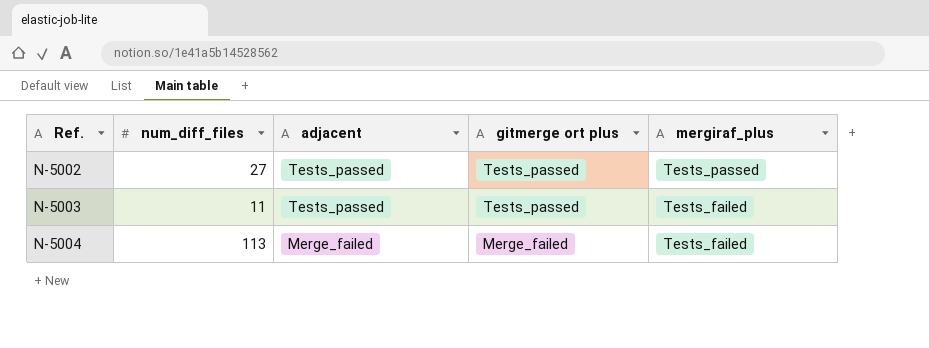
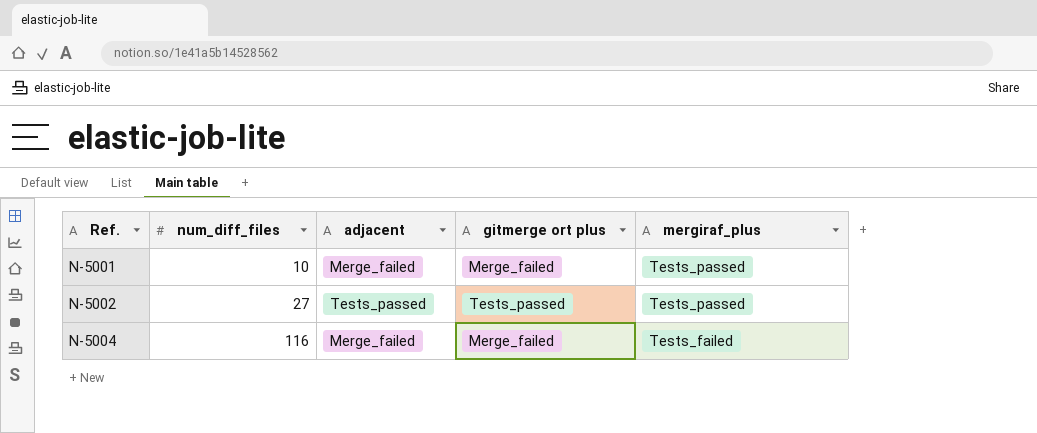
row N-5003: 11 | Tests_passed | Tests_passed | Tests_failed -> none
row N-5001: none -> 10 | Merge_failed | Merge_failed | Tests_passed
N-5004 | num_diff_files: 113 -> 116

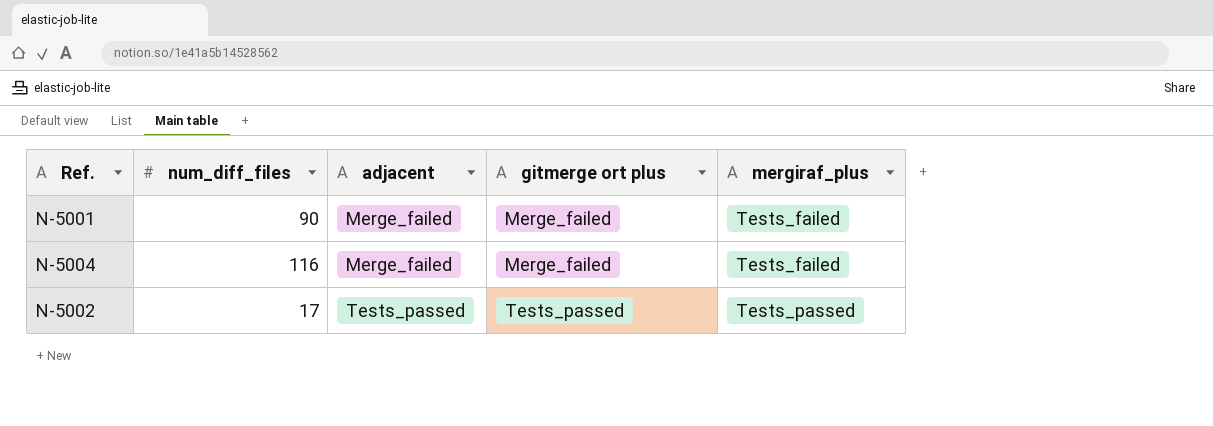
row order: Ref. ascending -> adjacent ascending
N-5001 | num_diff_files: 10 -> 90
N-5001 | mergiraf_plus: Tests_passed -> Tests_failed
N-5002 | num_diff_files: 27 -> 17

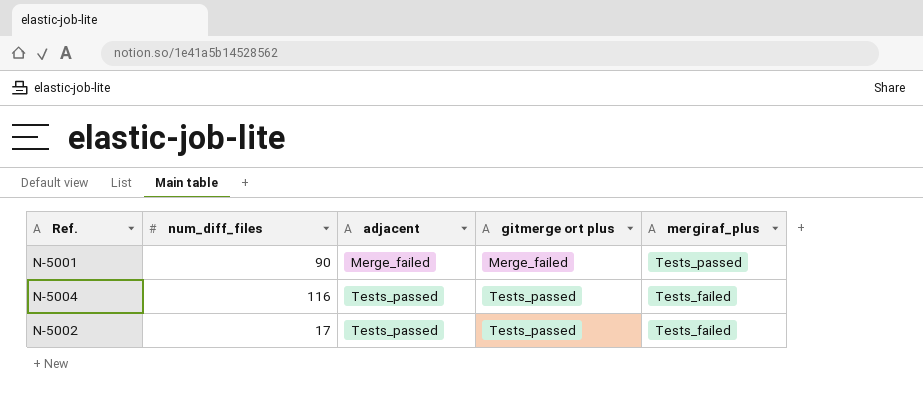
N-5001 | mergiraf_plus: Tests_failed -> Tests_passed
N-5004 | adjacent: Merge_failed -> Tests_passed
N-5004 | gitmerge ort plus: Merge_failed -> Tests_passed
N-5002 | mergiraf_plus: Tests_passed -> Tests_failed

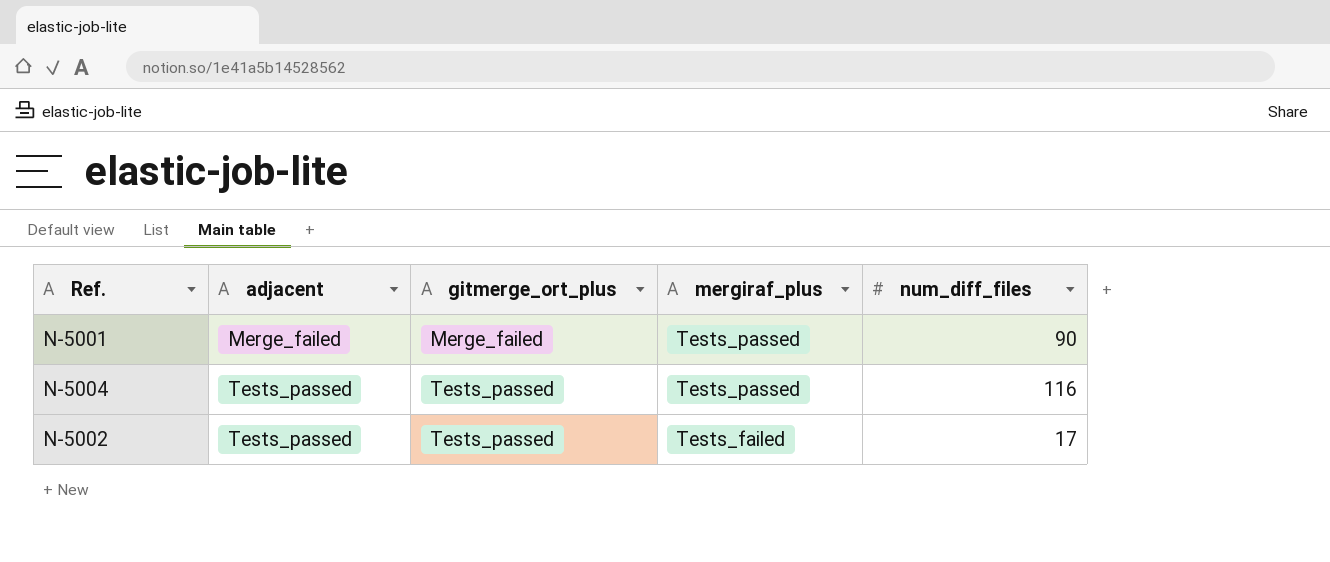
column name: gitmerge ort plus -> gitmerge_ort_plus
column num_diff_files | position: 2 -> 5
N-5004 | mergiraf_plus: Tests_failed -> Tests_passed

